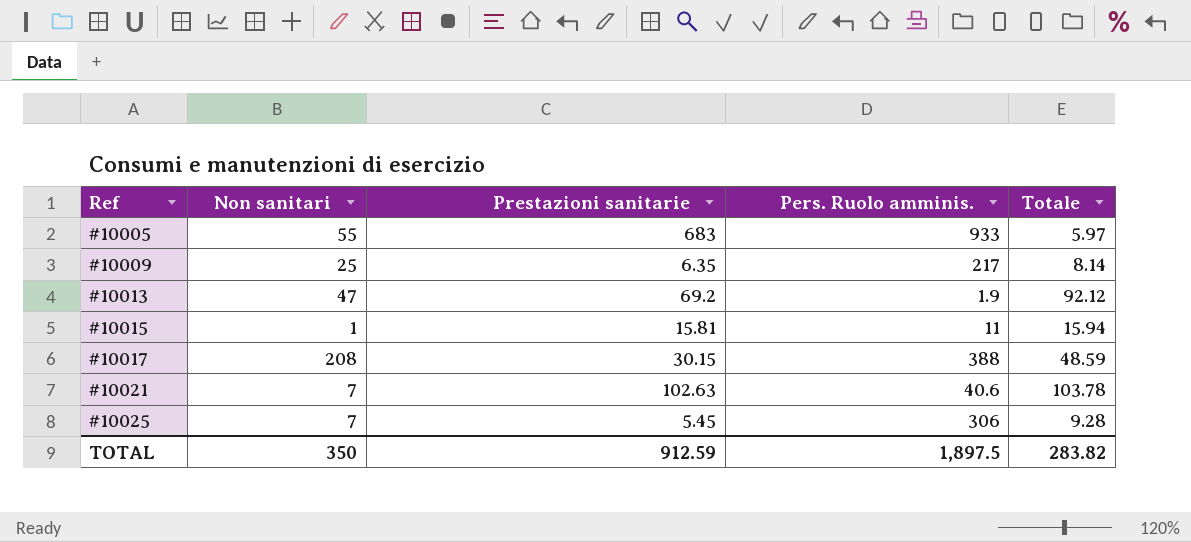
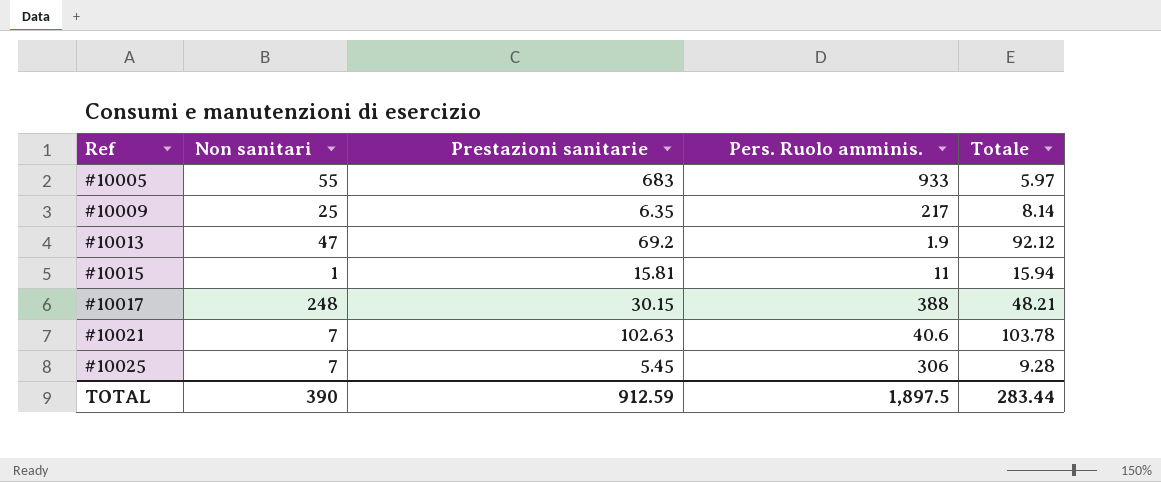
#10017 | Non sanitari: 208 -> 248
#10017 | Totale: 48.59 -> 48.21
TOTAL | Non sanitari: 350 -> 390
TOTAL | Totale: 283.82 -> 283.44

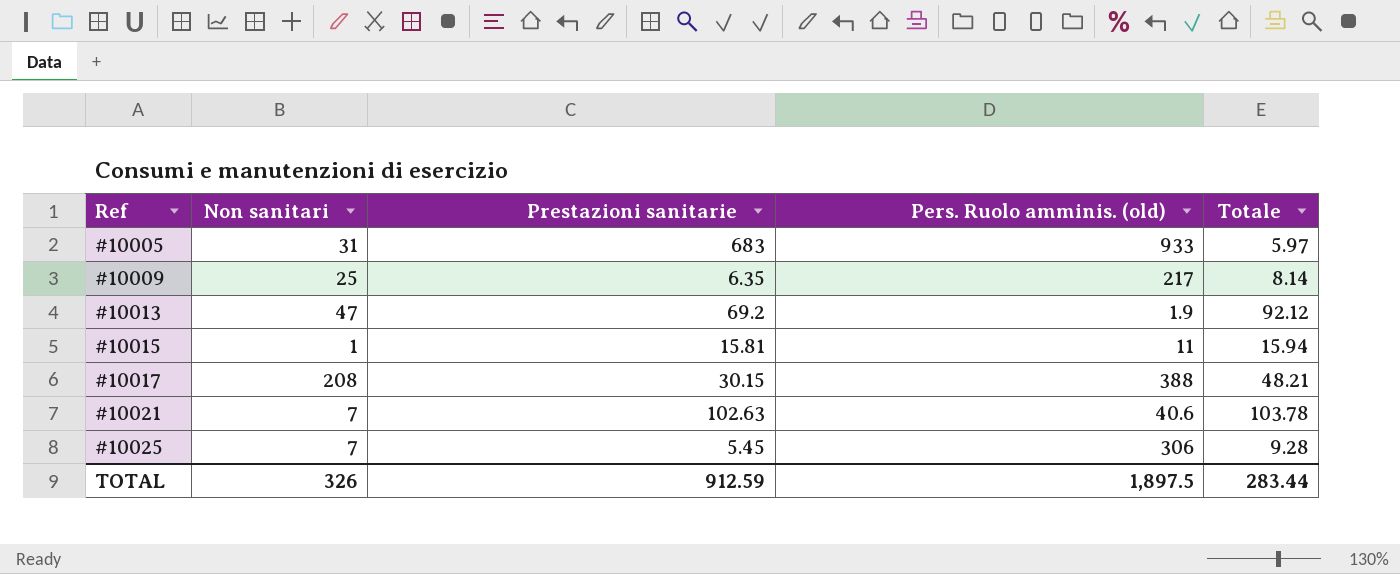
column name: Pers. Ruolo amminis. -> Pers. Ruolo amminis. (old)
#10005 | Non sanitari: 55 -> 31
#10017 | Non sanitari: 248 -> 208
TOTAL | Non sanitari: 390 -> 326

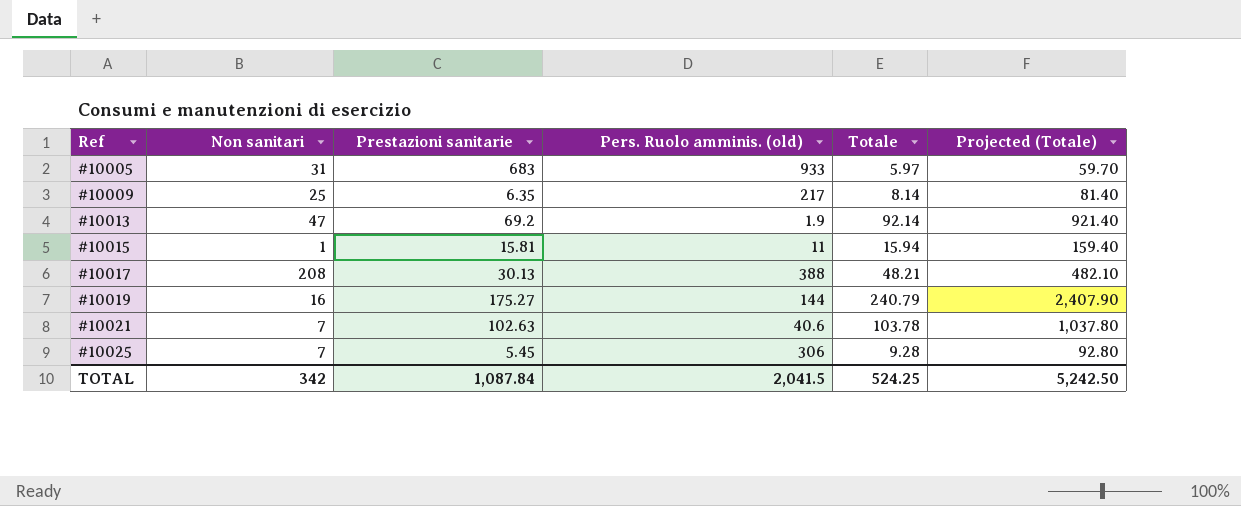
column Projected (Totale) | formula: none -> [Totale] * 10
#10013 | Totale: 92.12 -> 92.14
#10017 | Prestazioni sanitarie: 30.15 -> 30.13
row #10019: none -> 16 | 175.27 | 144 | 240.79 | 2,407.90
TOTAL | Non sanitari: 326 -> 342
TOTAL | Prestazioni sanitarie: 912.59 -> 1,087.84
TOTAL | Pers. Ruolo amminis. (old): 1,897.5 -> 2,041.5
TOTAL | Totale: 283.44 -> 524.25

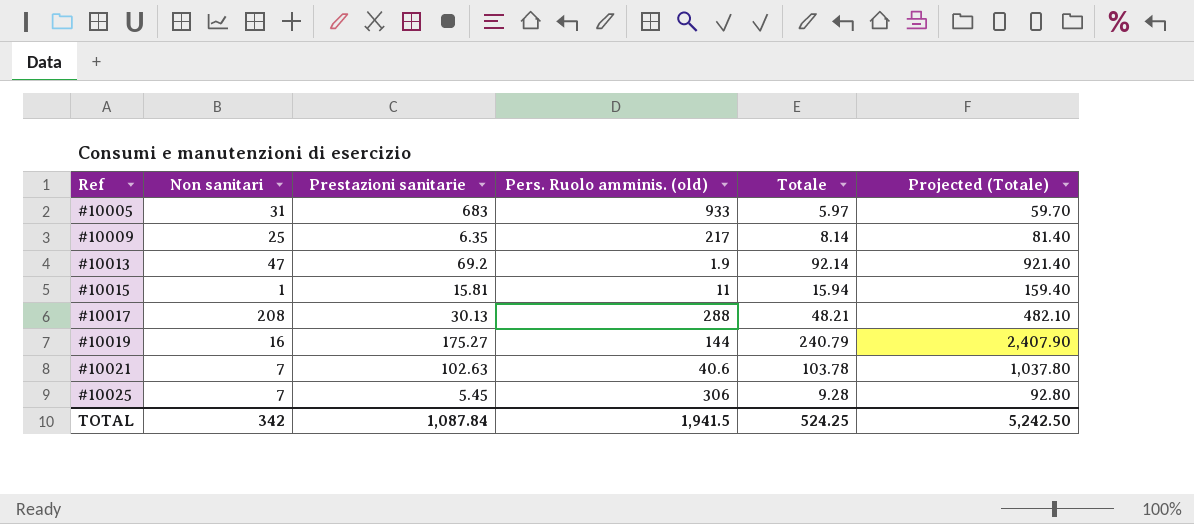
#10017 | Pers. Ruolo amminis. (old): 388 -> 288
TOTAL | Pers. Ruolo amminis. (old): 2,041.5 -> 1,941.5

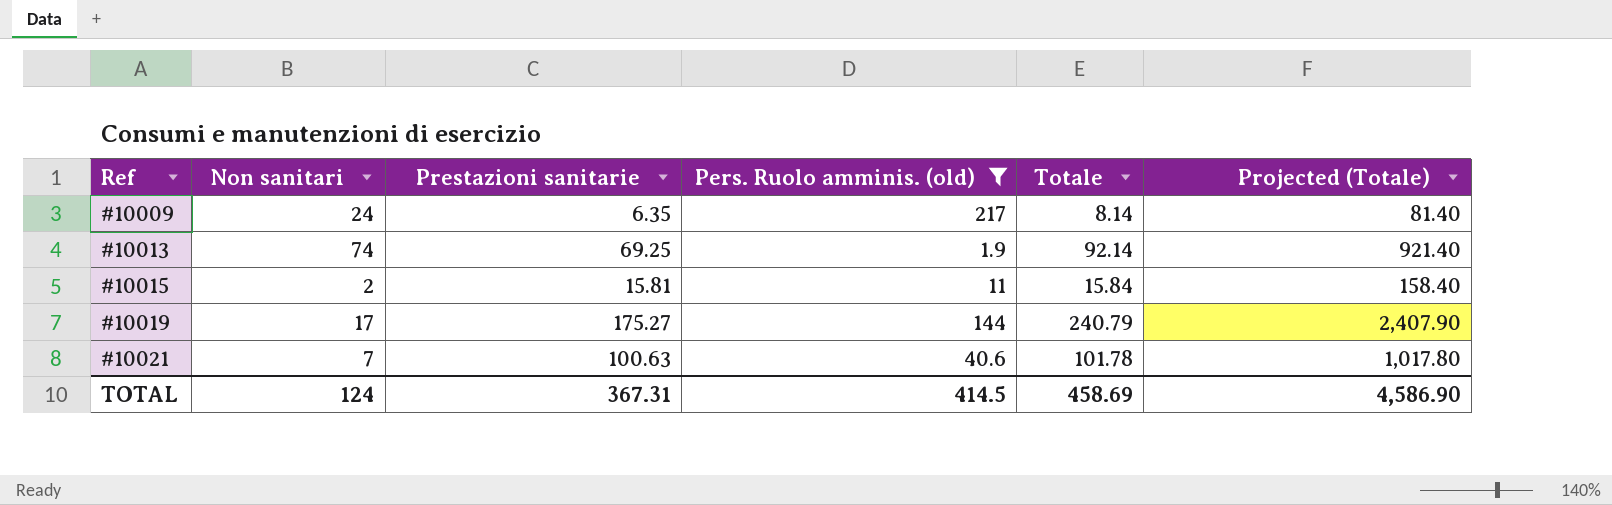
filter: none -> Pers. Ruolo amminis. (old) <= 217
#10009 | Non sanitari: 25 -> 24
#10013 | Non sanitari: 47 -> 74
#10013 | Prestazioni sanitarie: 69.2 -> 69.25
#10015 | Non sanitari: 1 -> 2
#10015 | Totale: 15.94 -> 15.84
#10015 | Projected (Totale): 159.40 -> 158.40
#10019 | Non sanitari: 16 -> 17
#10021 | Prestazioni sanitarie: 102.63 -> 100.63
#10021 | Totale: 103.78 -> 101.78
#10021 | Projected (Totale): 1,037.80 -> 1,017.80
TOTAL | Non sanitari: 342 -> 124
TOTAL | Prestazioni sanitarie: 1,087.84 -> 367.31
TOTAL | Pers. Ruolo amminis. (old): 1,941.5 -> 414.5
TOTAL | Totale: 524.25 -> 458.69
TOTAL | Projected (Totale): 5,242.50 -> 4,586.90

